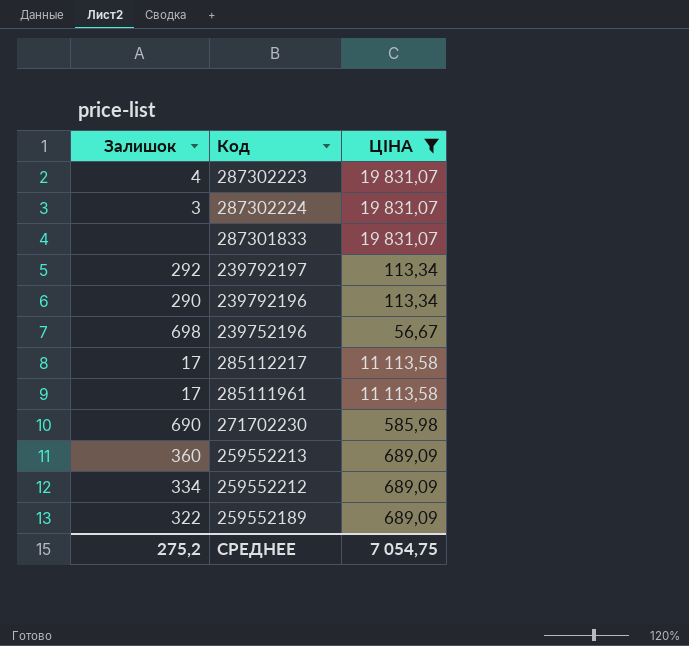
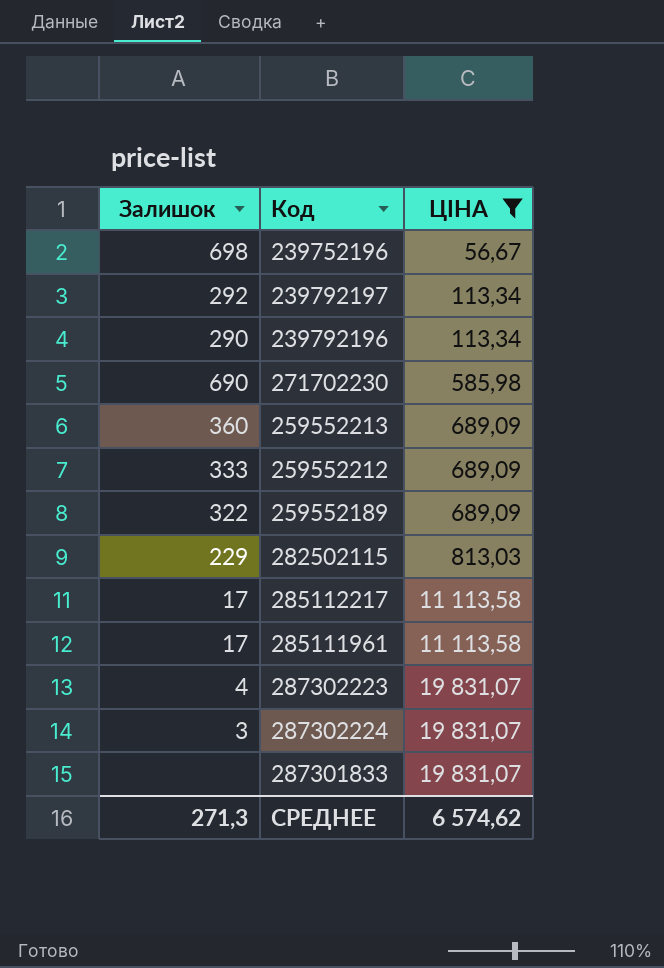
row order: none -> ЦІНА ascending
259552212 | Залишок: 334 -> 333
row 282502115: none -> 229 | 813,03
СРЕДНЕЕ | Залишок: 275,2 -> 271,3
СРЕДНЕЕ | ЦІНА: 7 054,75 -> 6 574,62

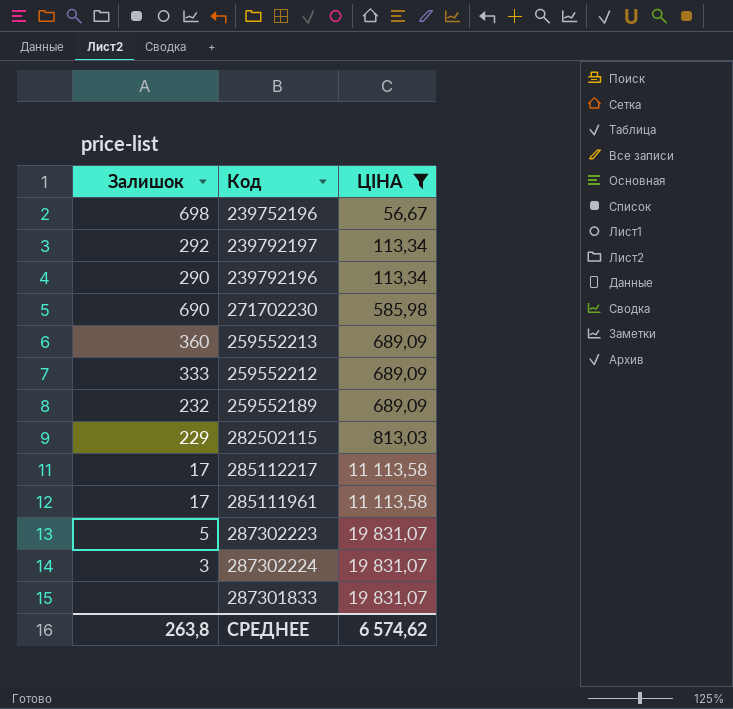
259552189 | Залишок: 322 -> 232
287302223 | Залишок: 4 -> 5
СРЕДНЕЕ | Залишок: 271,3 -> 263,8

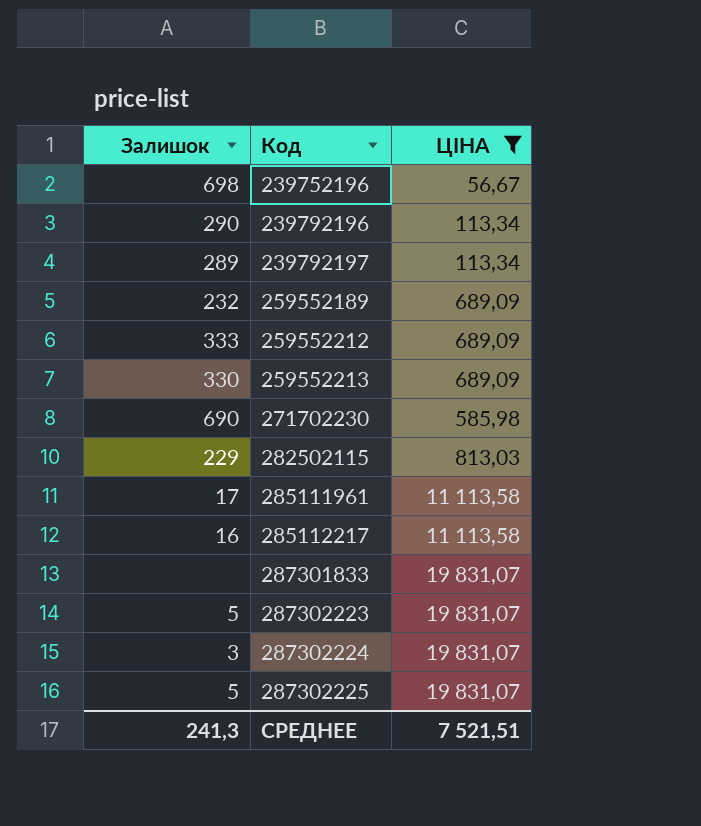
row order: ЦІНА ascending -> Код ascending
239792197 | Залишок: 292 -> 289
259552213 | Залишок: 360 -> 330
285112217 | Залишок: 17 -> 16
row 287302225: none -> 5 | 19 831,07
СРЕДНЕЕ | Залишок: 263,8 -> 241,3
СРЕДНЕЕ | ЦІНА: 6 574,62 -> 7 521,51

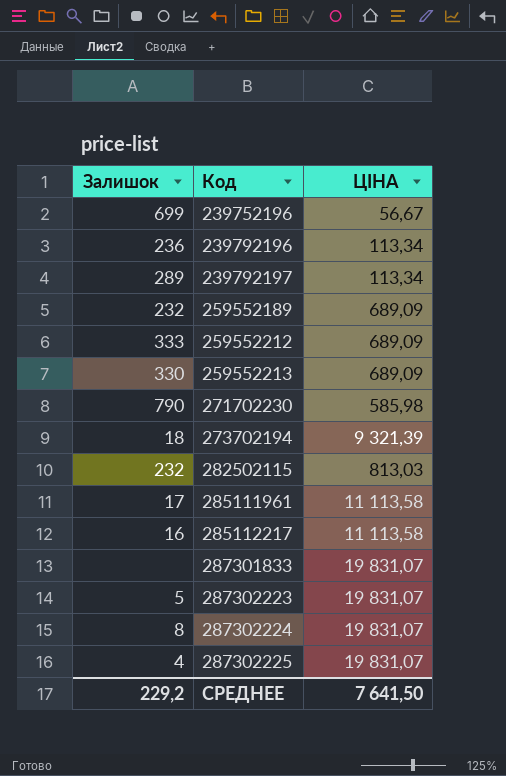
filter: ЦІНА != 9 321,39 -> none
239752196 | Залишок: 698 -> 699
239792196 | Залишок: 290 -> 236
271702230 | Залишок: 690 -> 790
282502115 | Залишок: 229 -> 232
287302224 | Залишок: 3 -> 8
287302225 | Залишок: 5 -> 4
СРЕДНЕЕ | Залишок: 241,3 -> 229,2
СРЕДНЕЕ | ЦІНА: 7 521,51 -> 7 641,50

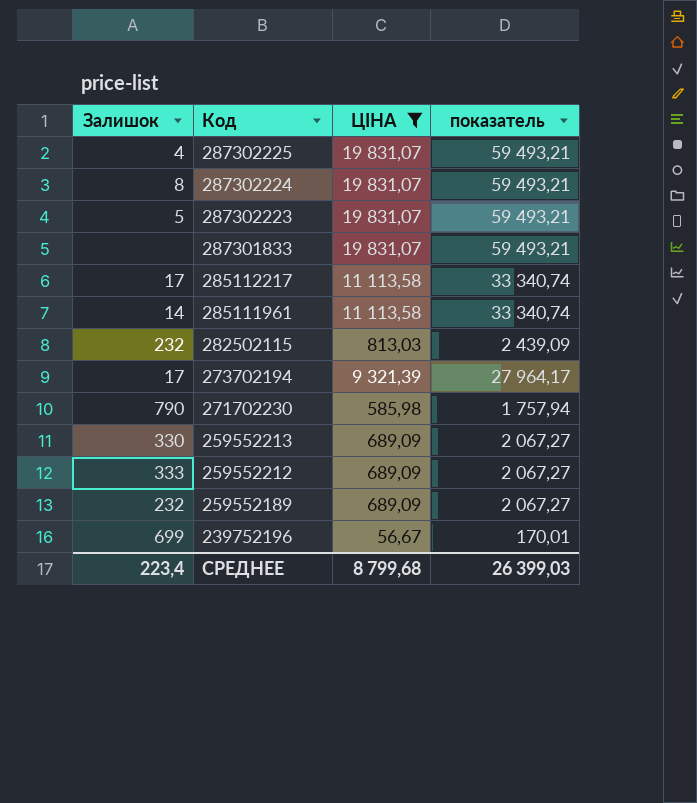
filter: none -> ЦІНА != 113,34
row order: Код ascending -> Код descending
column показатель | formula: none -> [ЦІНА] * 3
285112217 | Залишок: 16 -> 17
285111961 | Залишок: 17 -> 14
273702194 | Залишок: 18 -> 17
СРЕДНЕЕ | Залишок: 229,2 -> 223,4
СРЕДНЕЕ | ЦІНА: 7 641,50 -> 8 799,68

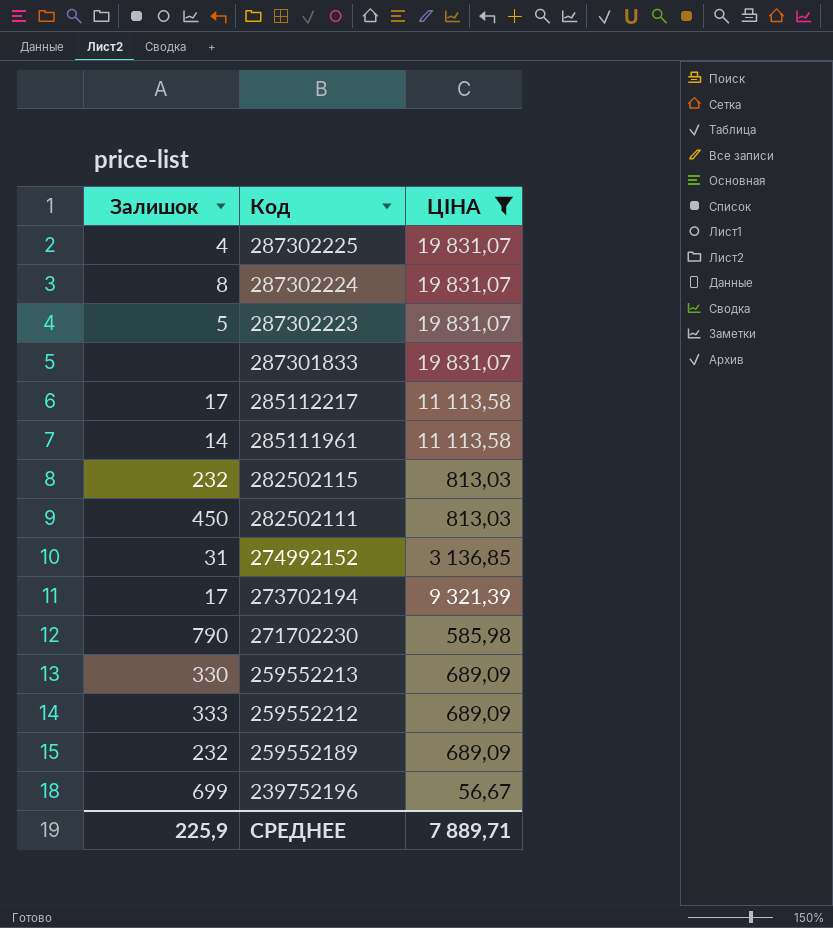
column показатель | formula: [ЦІНА] * 3 -> none
row 282502111: none -> 450 | 813,03
row 274992152: none -> 31 | 3 136,85
СРЕДНЕЕ | Залишок: 223,4 -> 225,9
СРЕДНЕЕ | ЦІНА: 8 799,68 -> 7 889,71

